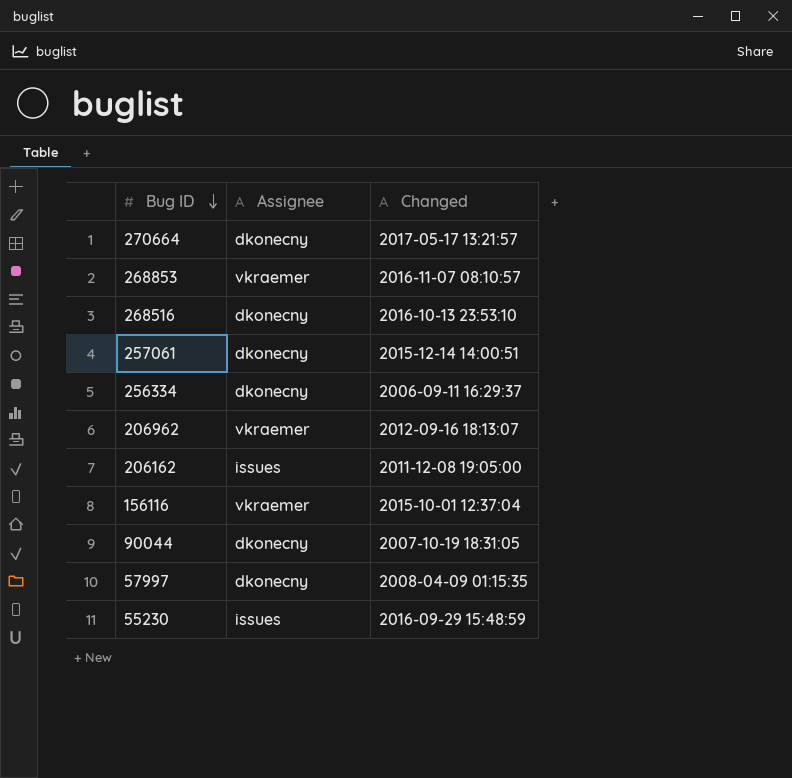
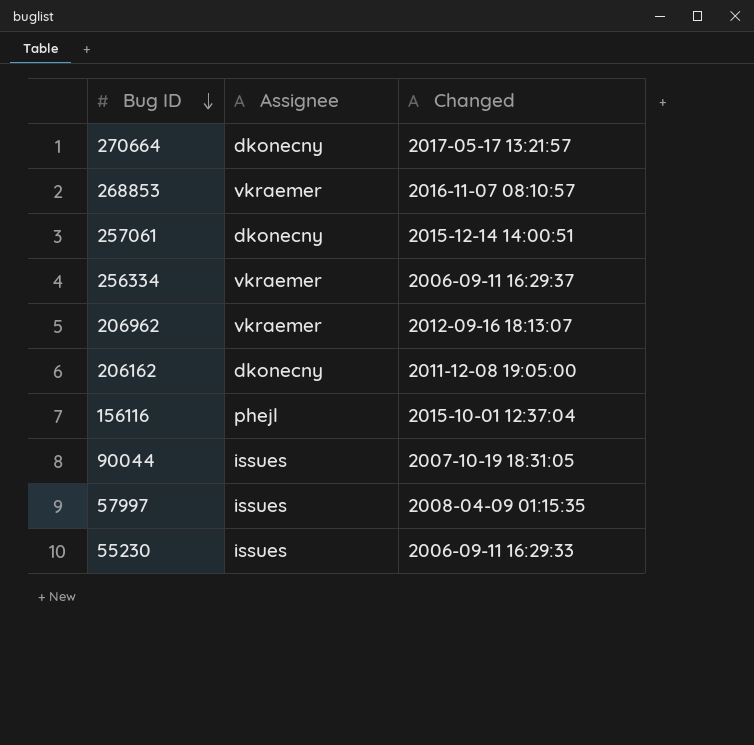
row 268516: dkonecny | 2016-10-13 23:53:10 -> none
256334 | Assignee: dkonecny -> vkraemer
206162 | Assignee: issues -> dkonecny
156116 | Assignee: vkraemer -> phejl
90044 | Assignee: dkonecny -> issues
57997 | Assignee: dkonecny -> issues
55230 | Changed: 2016-09-29 15:48:59 -> 2006-09-11 16:29:33

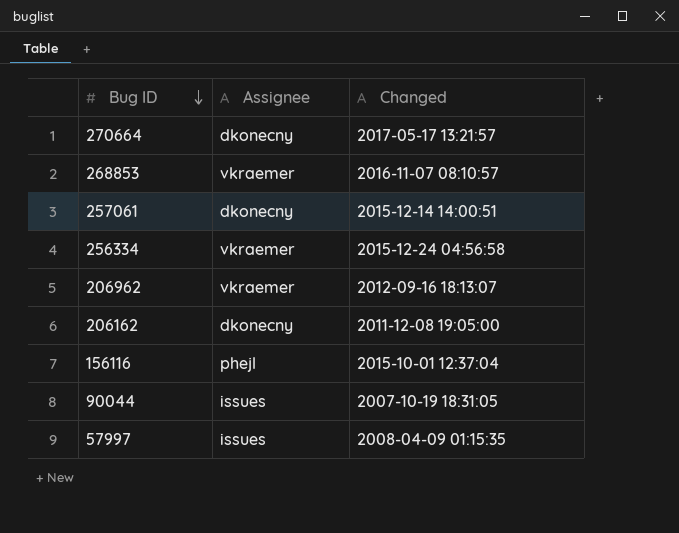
row 55230: issues | 2006-09-11 16:29:33 -> none
256334 | Changed: 2006-09-11 16:29:37 -> 2015-12-24 04:56:58

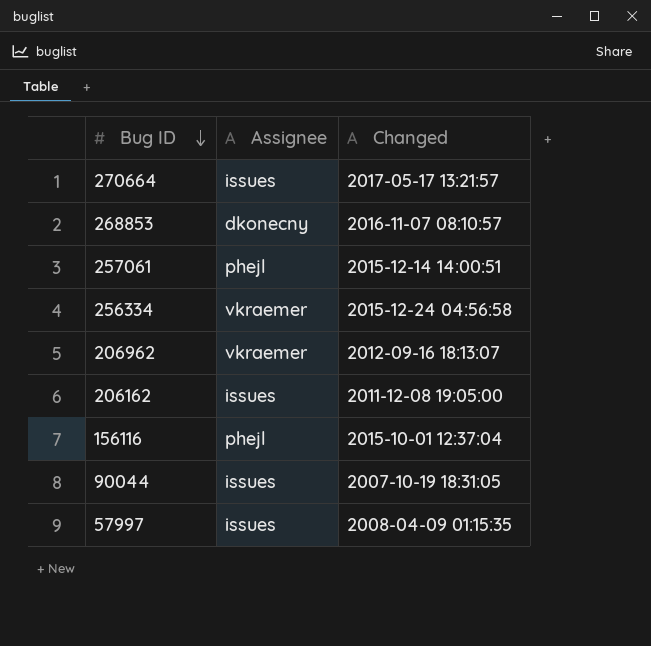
270664 | Assignee: dkonecny -> issues
268853 | Assignee: vkraemer -> dkonecny
257061 | Assignee: dkonecny -> phejl
206162 | Assignee: dkonecny -> issues

